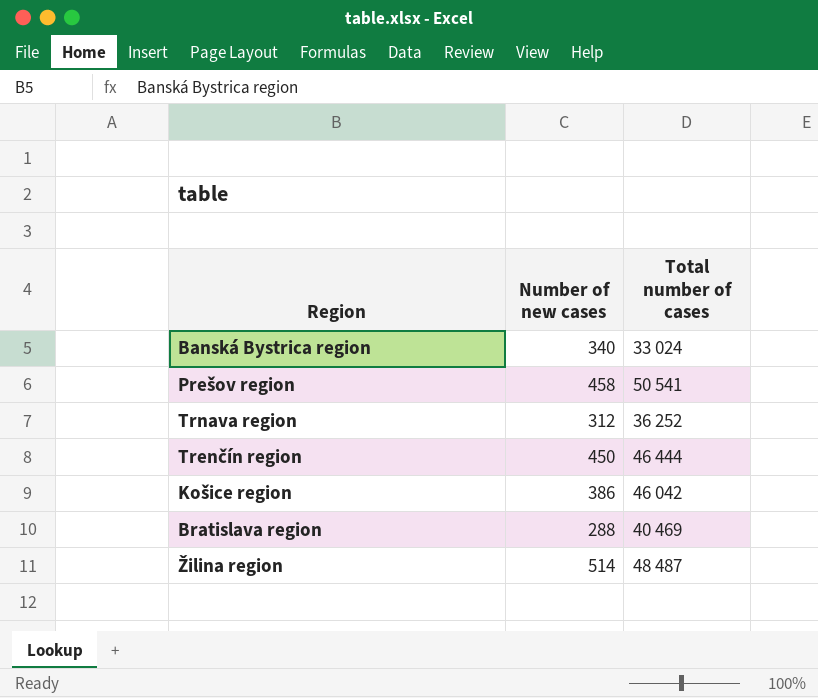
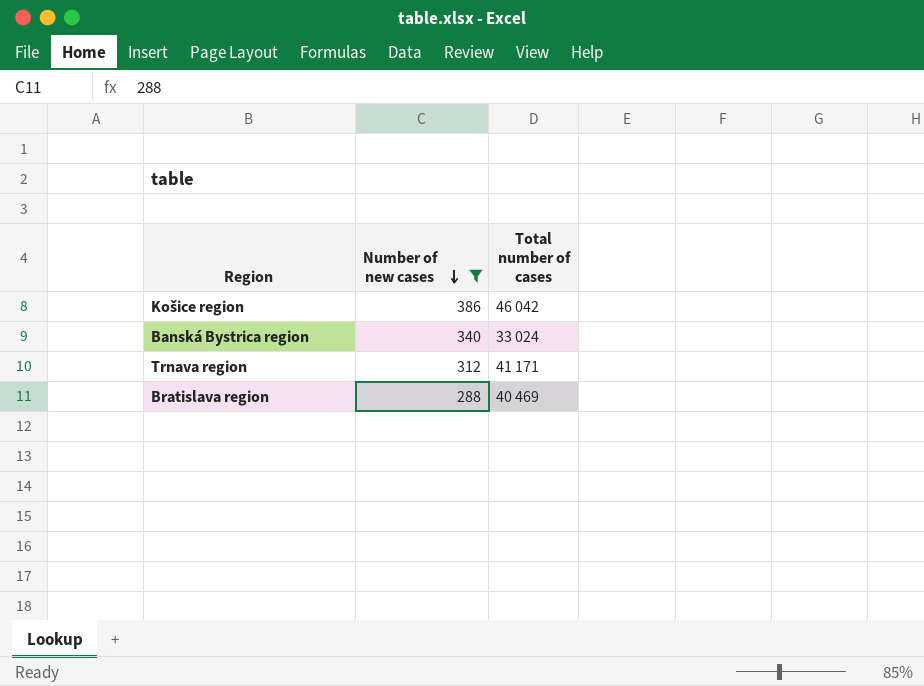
filter: none -> Number of new cases <= 386
row order: none -> Number of new cases descending
Trnava region | Total number of cases: 36 252 -> 41 171

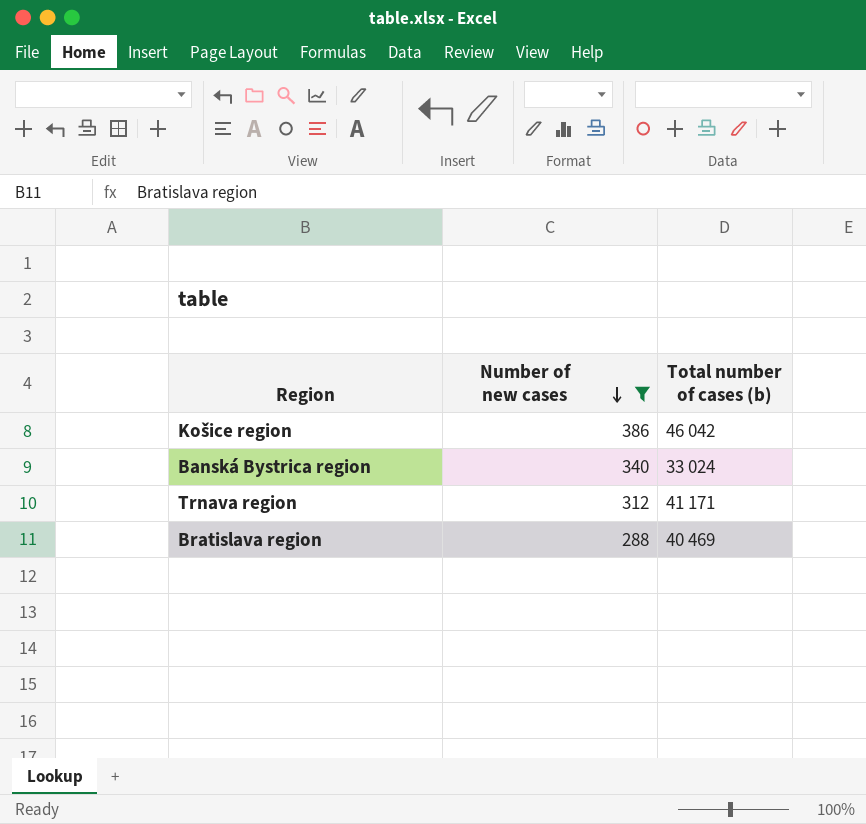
column name: Total number of cases -> Total number of cases (b)

